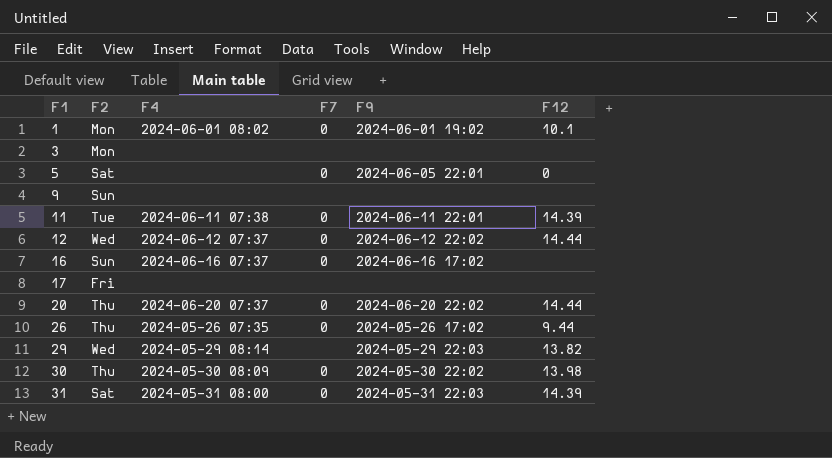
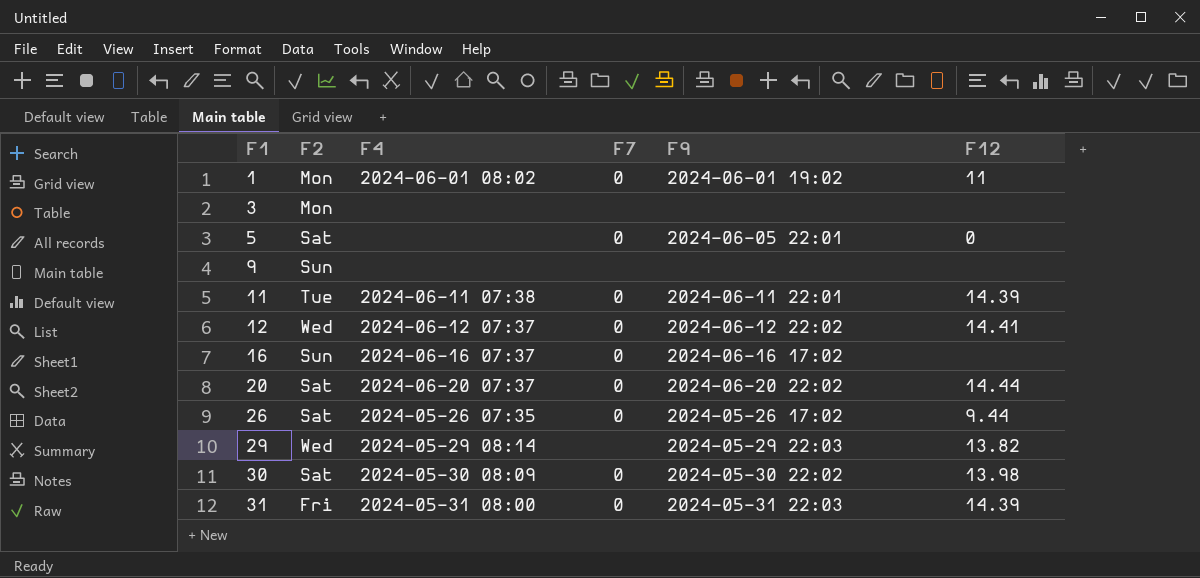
row 17: Fri | none | none | none | none -> none
1 | F12: 10.1 -> 11
12 | F12: 14.44 -> 14.41
20 | F2: Thu -> Sat
26 | F2: Thu -> Sat
30 | F2: Thu -> Sat
31 | F2: Sat -> Fri

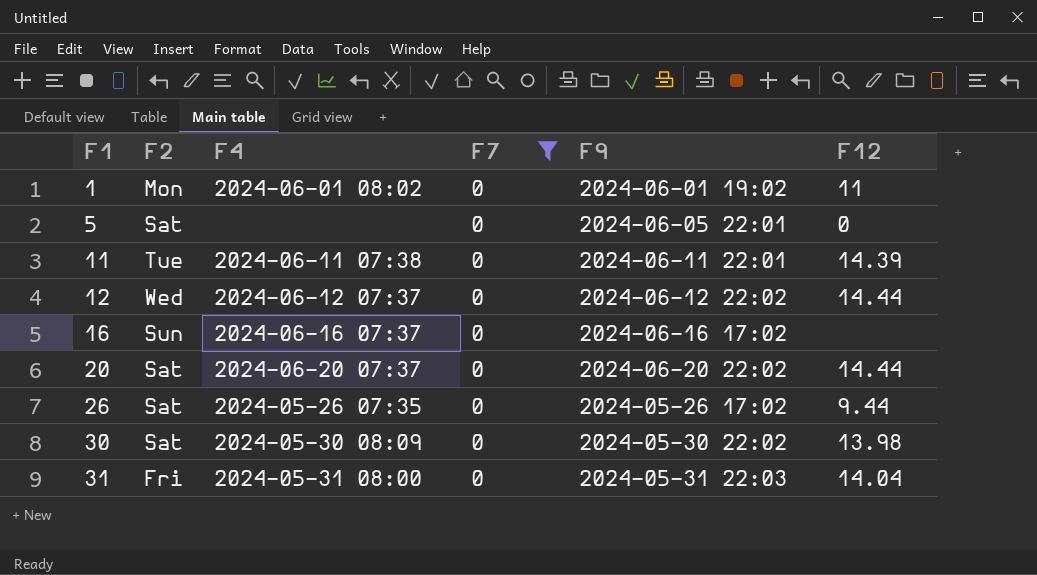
filter: none -> F7 = 0
12 | F12: 14.41 -> 14.44
31 | F12: 14.39 -> 14.04

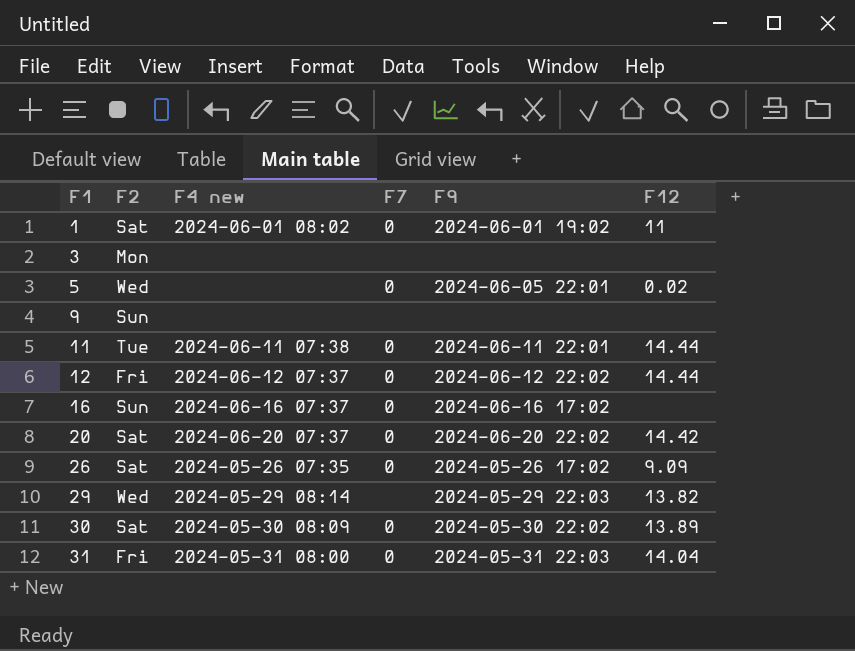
filter: F7 = 0 -> none
column name: F4 -> F4 new
1 | F2: Mon -> Sat
5 | F2: Sat -> Wed
5 | F12: 0 -> 0.02
11 | F12: 14.39 -> 14.44
12 | F2: Wed -> Fri
20 | F12: 14.44 -> 14.42
26 | F12: 9.44 -> 9.09
30 | F12: 13.98 -> 13.89

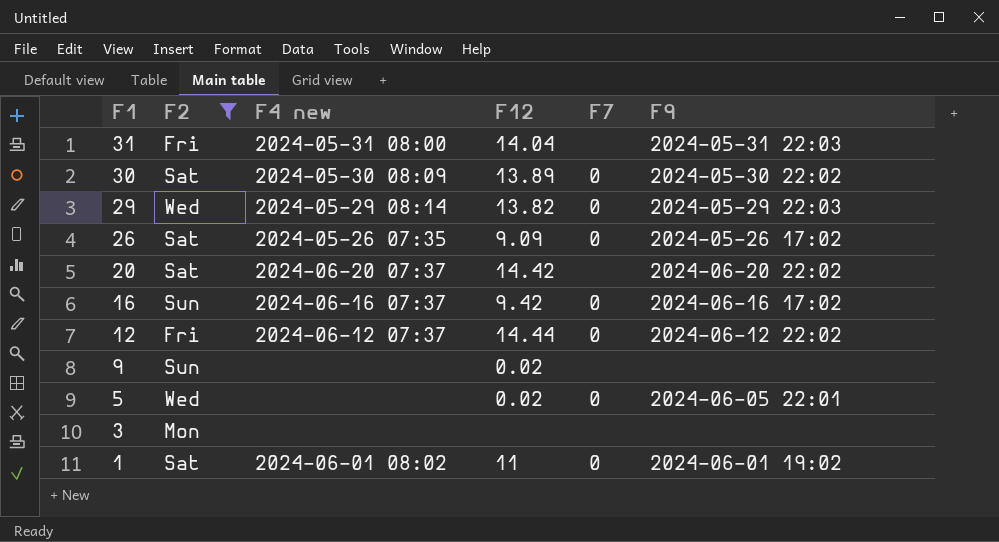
filter: none -> F2 != Tue
row order: F1 ascending -> F1 descending
column F12 | position: 6 -> 4
31 | F7: 0 -> none
29 | F7: none -> 0
20 | F7: 0 -> none
16 | F12: none -> 9.42
9 | F12: none -> 0.02

